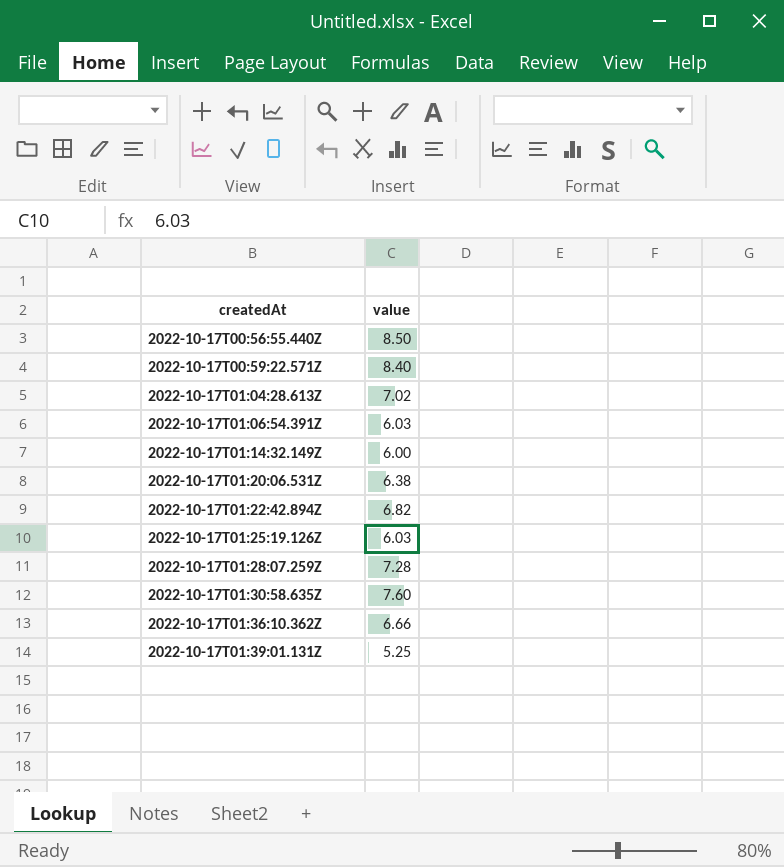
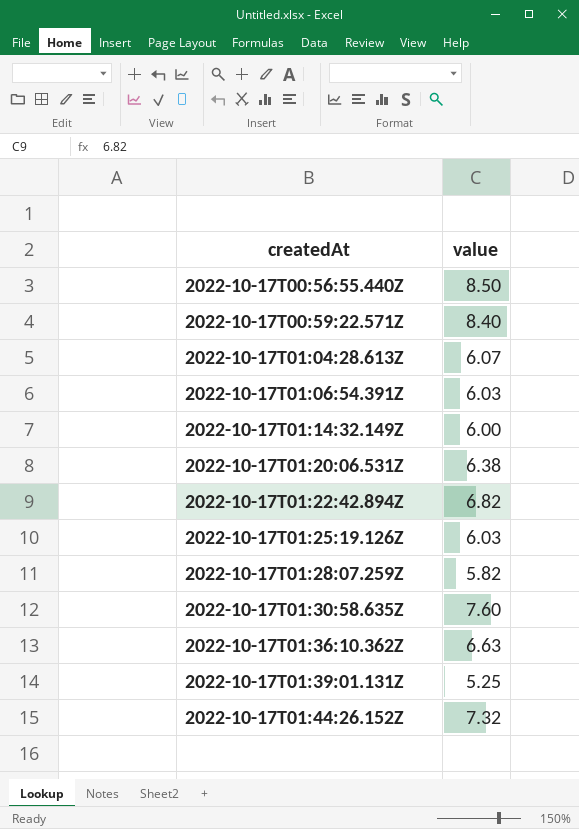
2022-10-17T01:04:28.613Z | value: 7.02 -> 6.07
2022-10-17T01:28:07.259Z | value: 7.28 -> 5.82
2022-10-17T01:36:10.362Z | value: 6.66 -> 6.63
row 2022-10-17T01:44:26.152Z: none -> 7.32

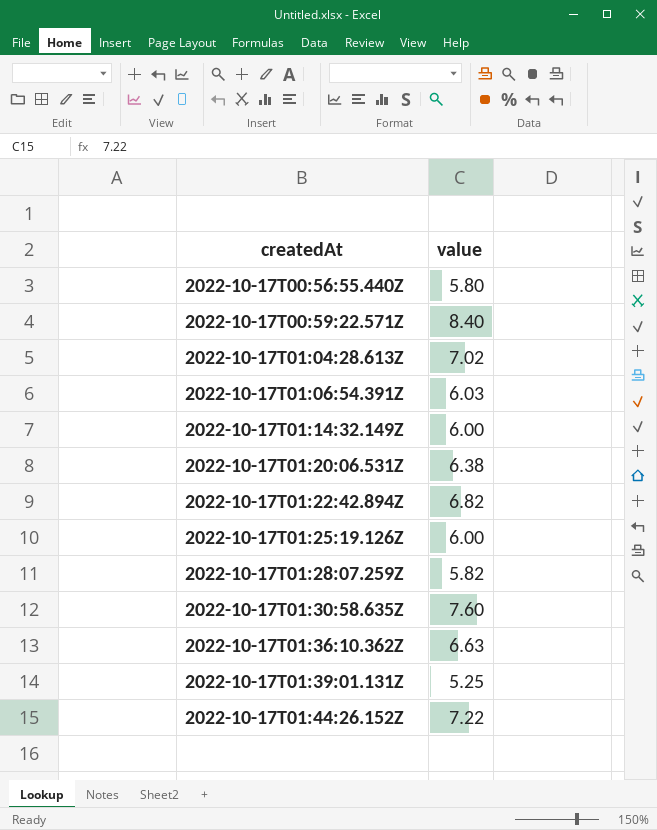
2022-10-17T00:56:55.440Z | value: 8.50 -> 5.80
2022-10-17T01:04:28.613Z | value: 6.07 -> 7.02
2022-10-17T01:25:19.126Z | value: 6.03 -> 6.00
2022-10-17T01:44:26.152Z | value: 7.32 -> 7.22

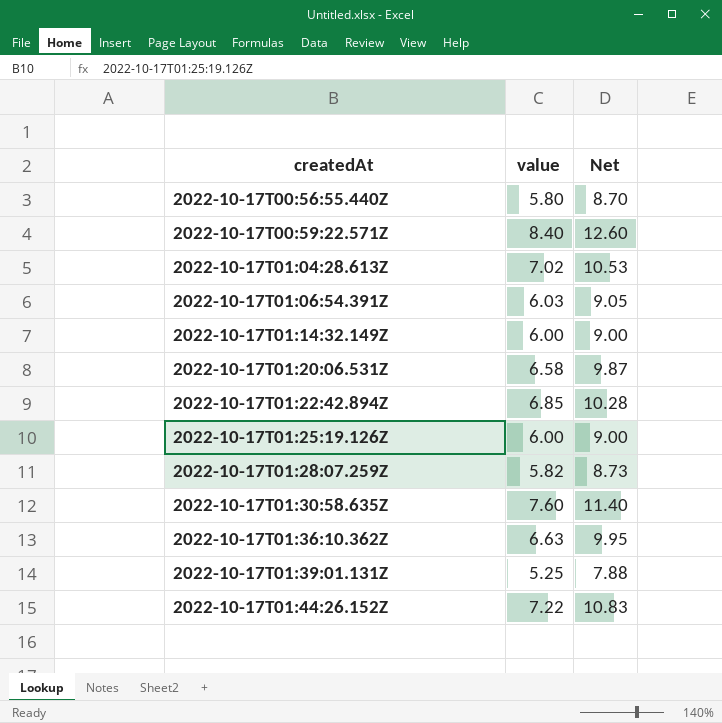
column Net | formula: none -> [value] * 1.5
2022-10-17T01:20:06.531Z | value: 6.38 -> 6.58
2022-10-17T01:22:42.894Z | value: 6.82 -> 6.85

